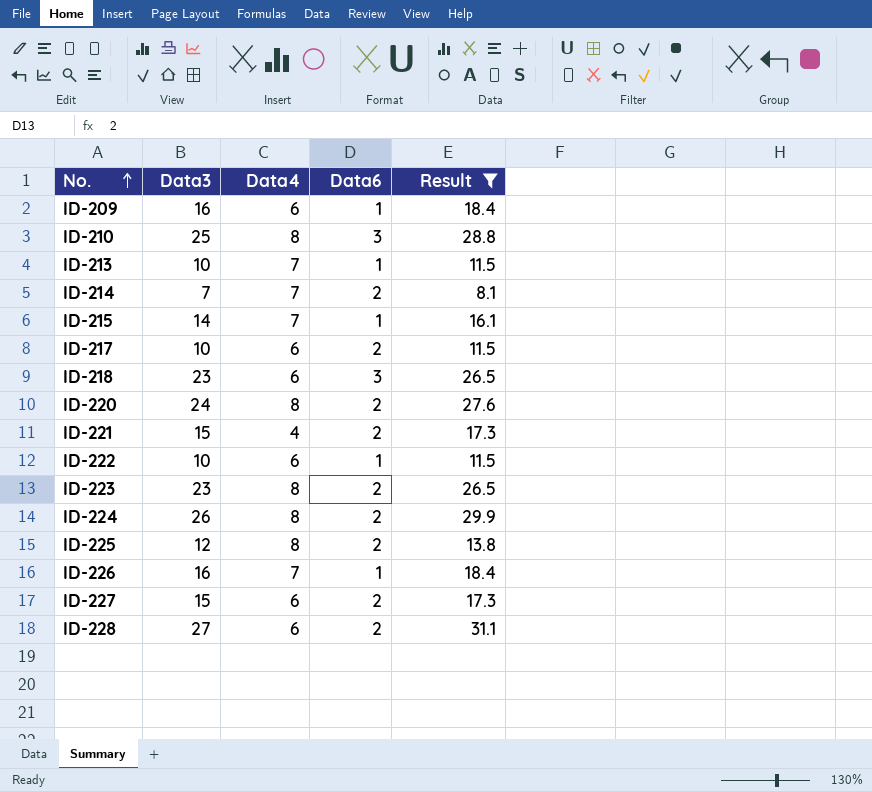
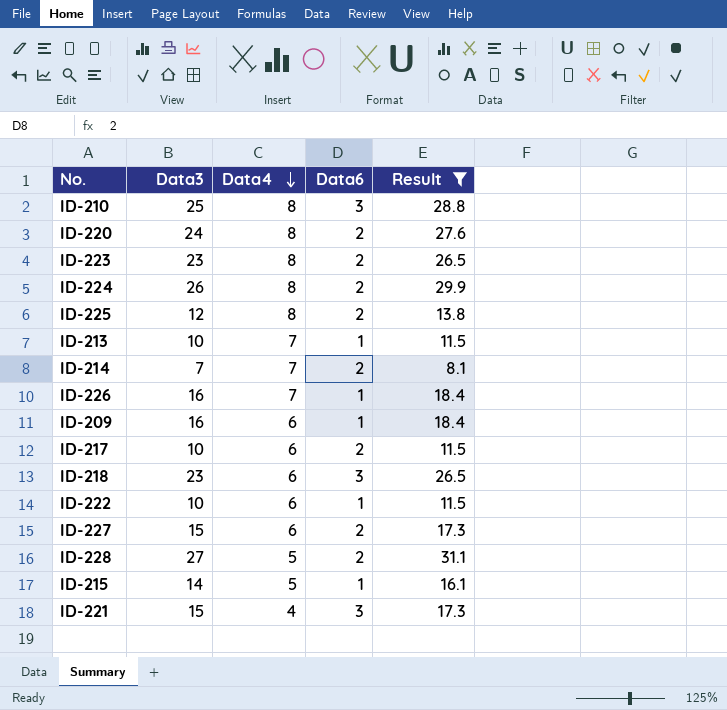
row order: No. ascending -> Data4 descending
ID-228 | Data4: 6 -> 5
ID-215 | Data4: 7 -> 5
ID-221 | Data6: 2 -> 3

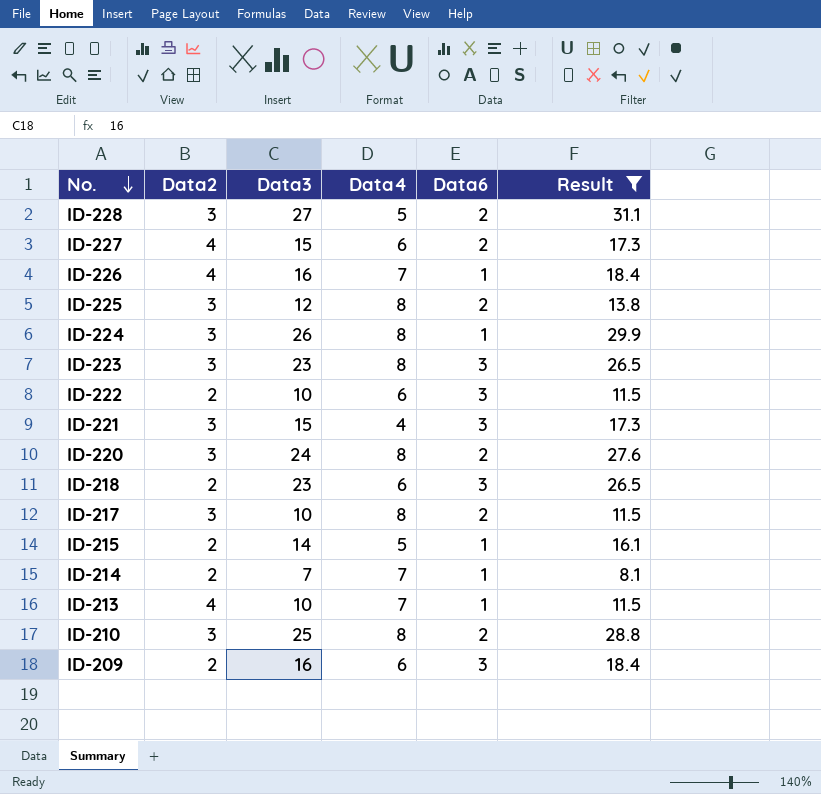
row order: Data4 descending -> No. descending
column Data2 | position: none -> 2
ID-224 | Data6: 2 -> 1
ID-223 | Data6: 2 -> 3
ID-222 | Data6: 1 -> 3
ID-217 | Data4: 6 -> 8
ID-214 | Data6: 2 -> 1
ID-210 | Data6: 3 -> 2
ID-209 | Data6: 1 -> 3

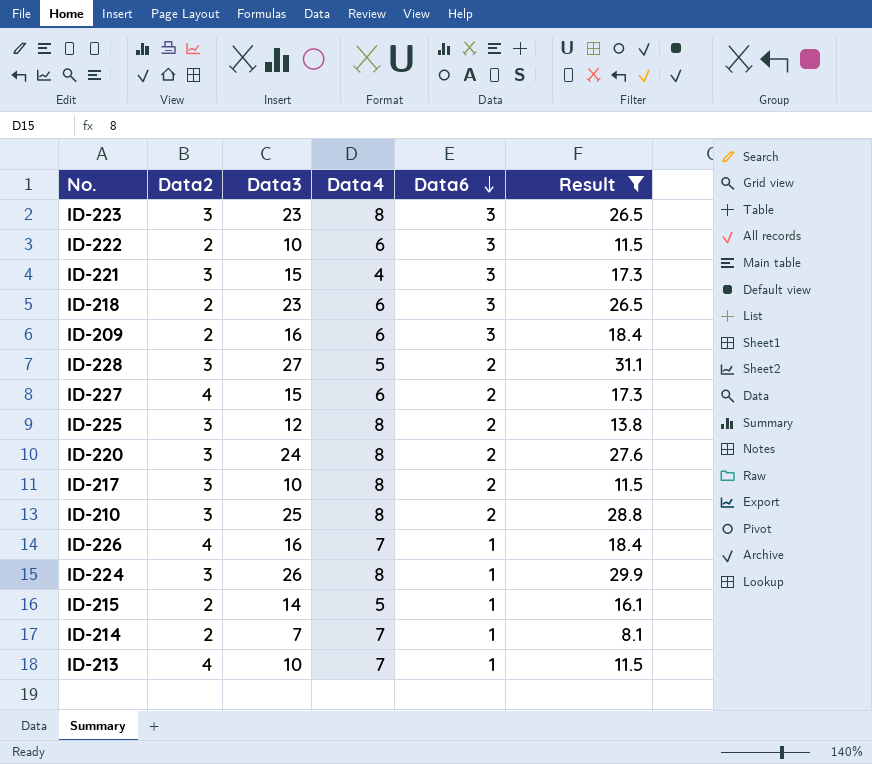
row order: No. descending -> Data6 descending

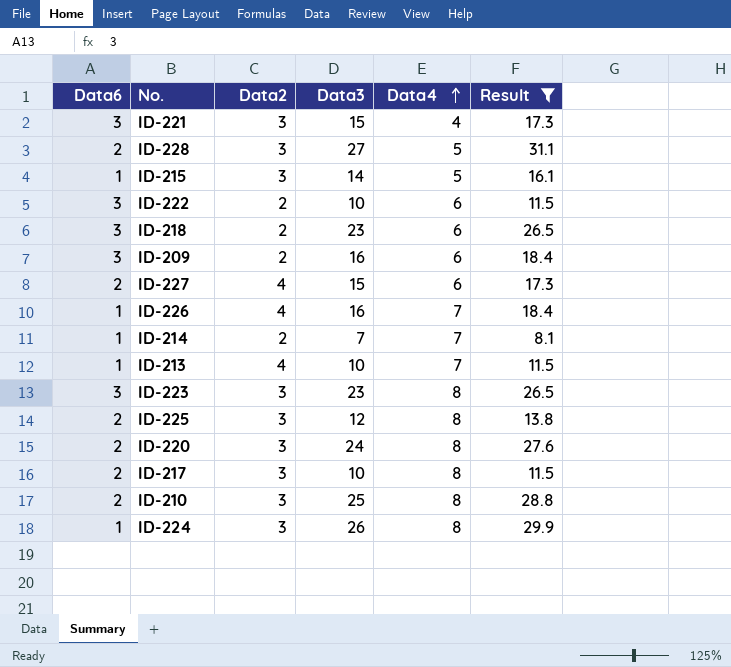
row order: Data6 descending -> Data4 ascending
column Data6 | position: 5 -> 1
ID-215 | Data2: 2 -> 3

